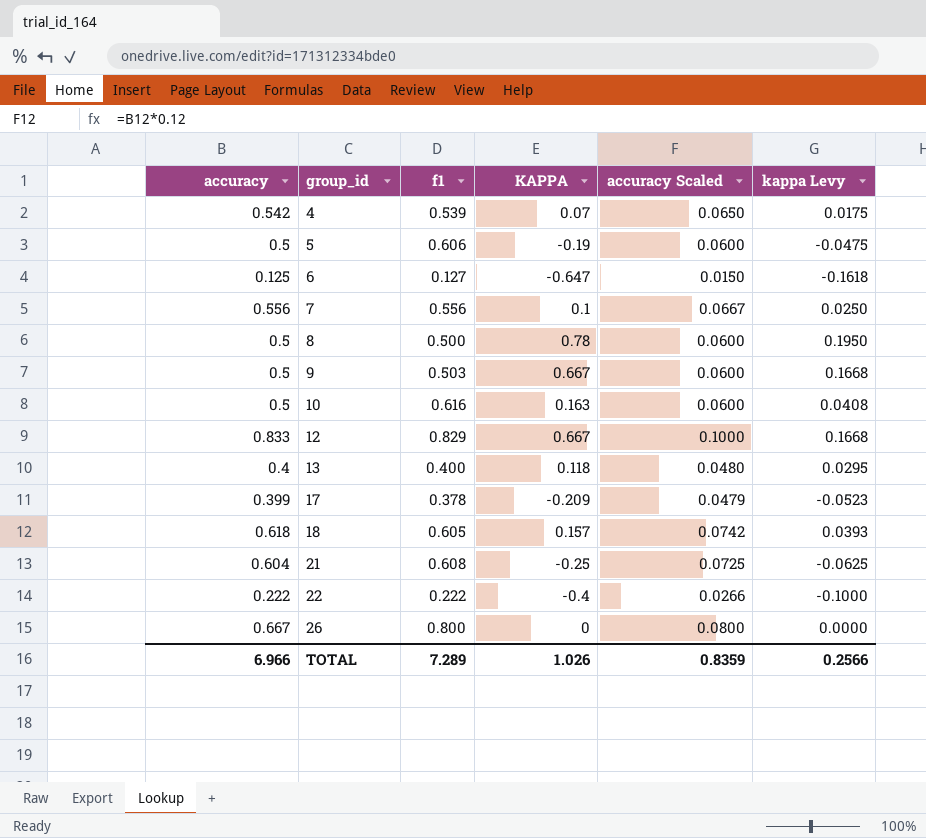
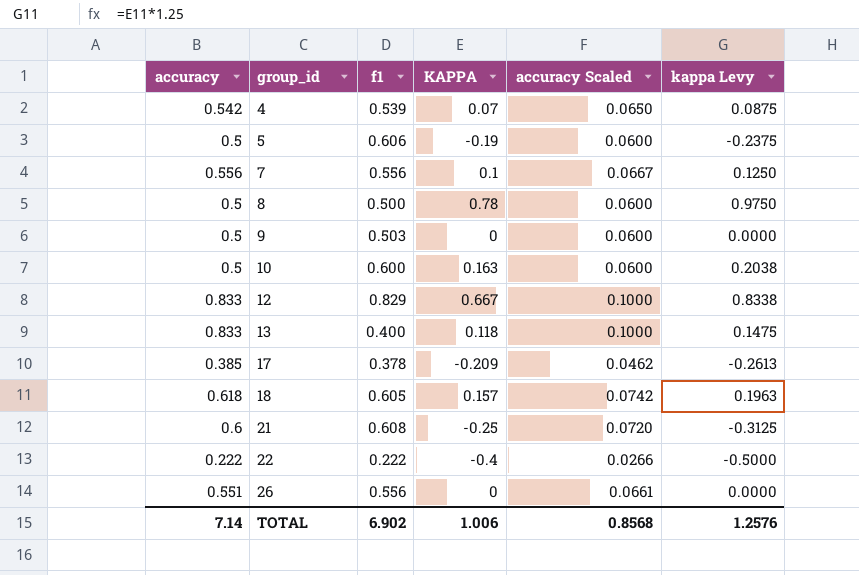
column kappa Levy | formula: [KAPPA] * 0.25 -> [KAPPA] * 1.25
row 6: 0.125 | 0.127 | -0.647 | 0.0150 | -0.1618 -> none
9 | KAPPA: 0.667 -> 0
10 | f1: 0.616 -> 0.600
13 | accuracy: 0.4 -> 0.833
13 | accuracy Scaled: 0.0480 -> 0.1000
17 | accuracy: 0.399 -> 0.385
17 | accuracy Scaled: 0.0479 -> 0.0462
21 | accuracy: 0.604 -> 0.6
21 | accuracy Scaled: 0.0725 -> 0.0720
26 | accuracy: 0.667 -> 0.551
26 | f1: 0.800 -> 0.556
26 | accuracy Scaled: 0.0800 -> 0.0661
TOTAL | accuracy: 6.966 -> 7.14
TOTAL | f1: 7.289 -> 6.902
TOTAL | KAPPA: 1.026 -> 1.006
TOTAL | accuracy Scaled: 0.8359 -> 0.8568
TOTAL | kappa Levy: 0.2566 -> 1.2576

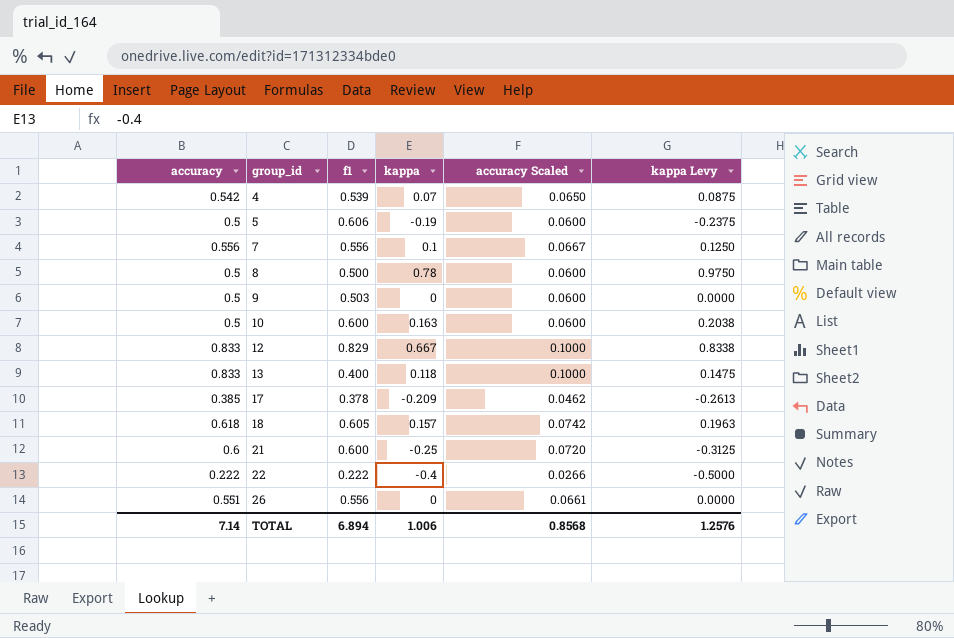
column name: KAPPA -> kappa
21 | f1: 0.608 -> 0.600
TOTAL | f1: 6.902 -> 6.894

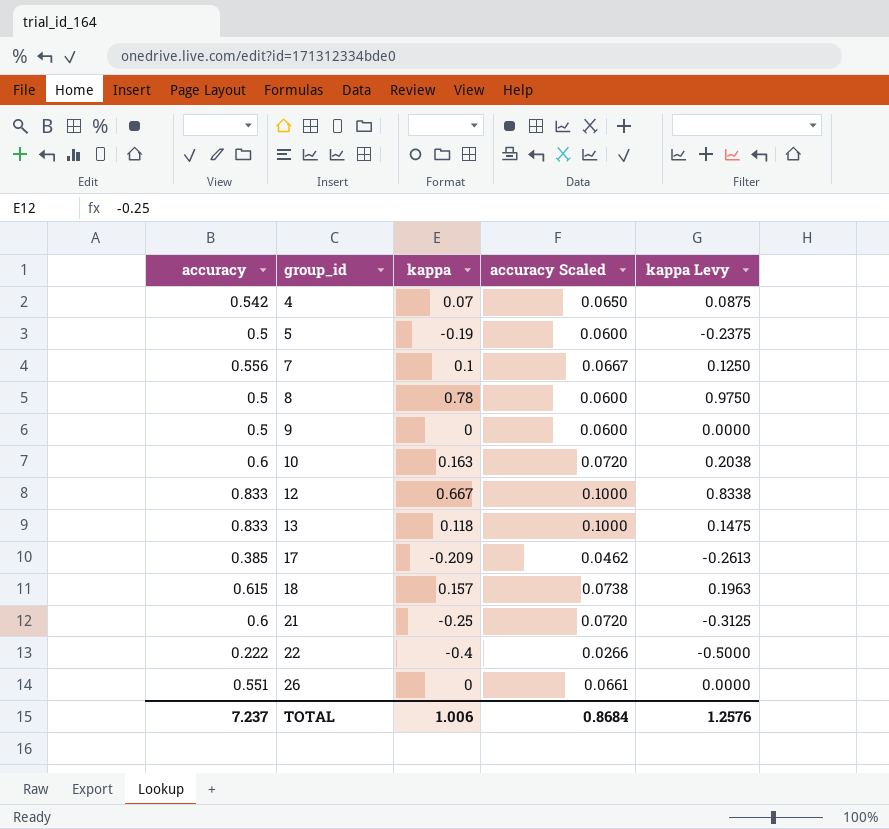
column f1 | position: 3 -> none
10 | accuracy: 0.5 -> 0.6
10 | accuracy Scaled: 0.0600 -> 0.0720
18 | accuracy: 0.618 -> 0.615
18 | accuracy Scaled: 0.0742 -> 0.0738
TOTAL | accuracy: 7.14 -> 7.237
TOTAL | accuracy Scaled: 0.8568 -> 0.8684

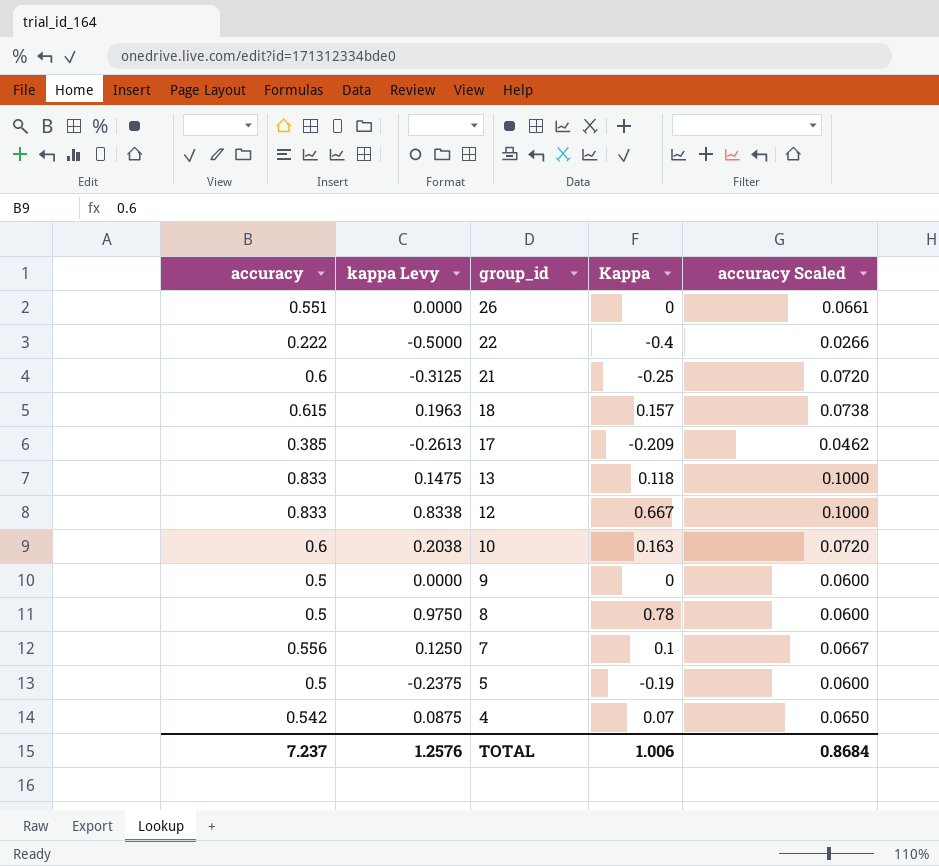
row order: group_id ascending -> group_id descending
column kappa Levy | position: 5 -> 2
column name: kappa -> Kappa

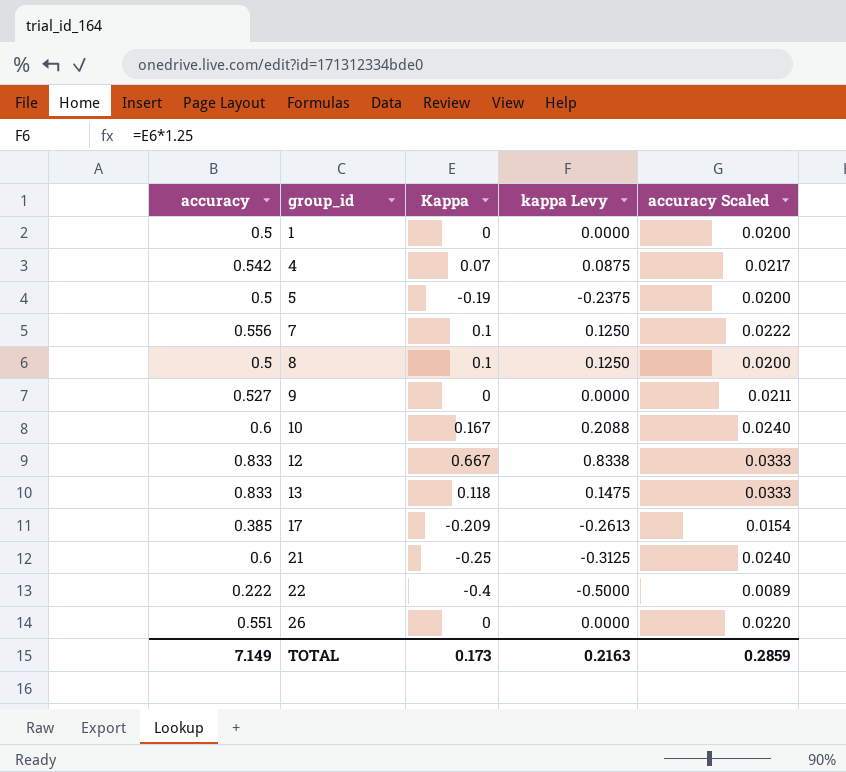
row order: group_id descending -> group_id ascending
column kappa Levy | position: 2 -> 4
column accuracy Scaled | formula: [accuracy] * 0.12 -> [accuracy] * 0.04
row 18: 0.615 | 0.1963 | 0.157 | 0.0738 -> none
row 1: none -> 0.5 | 0 | 0.0000 | 0.0200
8 | Kappa: 0.78 -> 0.1
8 | kappa Levy: 0.9750 -> 0.1250
9 | accuracy: 0.5 -> 0.527
10 | Kappa: 0.163 -> 0.167
10 | kappa Levy: 0.2038 -> 0.2088
TOTAL | accuracy: 7.237 -> 7.149
TOTAL | Kappa: 1.006 -> 0.173
TOTAL | kappa Levy: 1.2576 -> 0.2163
TOTAL | accuracy Scaled: 0.8684 -> 0.2859

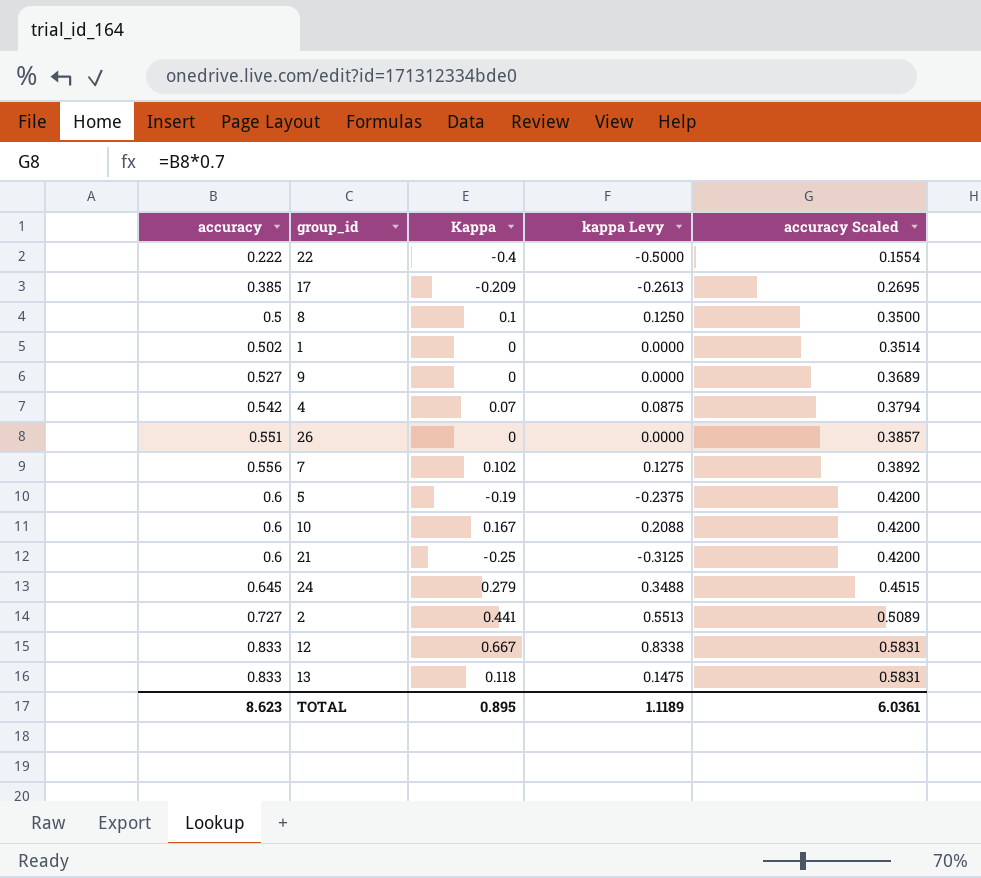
row order: group_id ascending -> accuracy ascending
column accuracy Scaled | formula: [accuracy] * 0.04 -> [accuracy] * 0.7
1 | accuracy: 0.5 -> 0.502
7 | Kappa: 0.1 -> 0.102
7 | kappa Levy: 0.1250 -> 0.1275
5 | accuracy: 0.5 -> 0.6
row 24: none -> 0.645 | 0.279 | 0.3488 | 0.4515
row 2: none -> 0.727 | 0.441 | 0.5513 | 0.5089
TOTAL | accuracy: 7.149 -> 8.623
TOTAL | Kappa: 0.173 -> 0.895
TOTAL | kappa Levy: 0.2163 -> 1.1189
TOTAL | accuracy Scaled: 0.2859 -> 6.0361

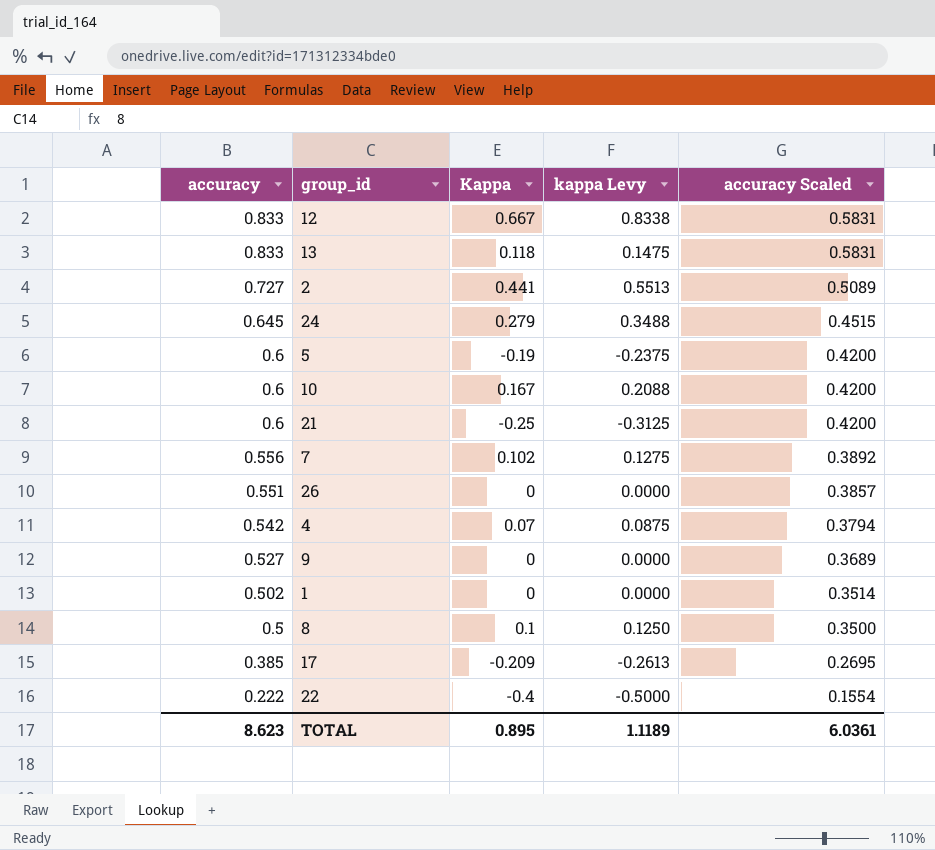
row order: accuracy ascending -> accuracy descending

